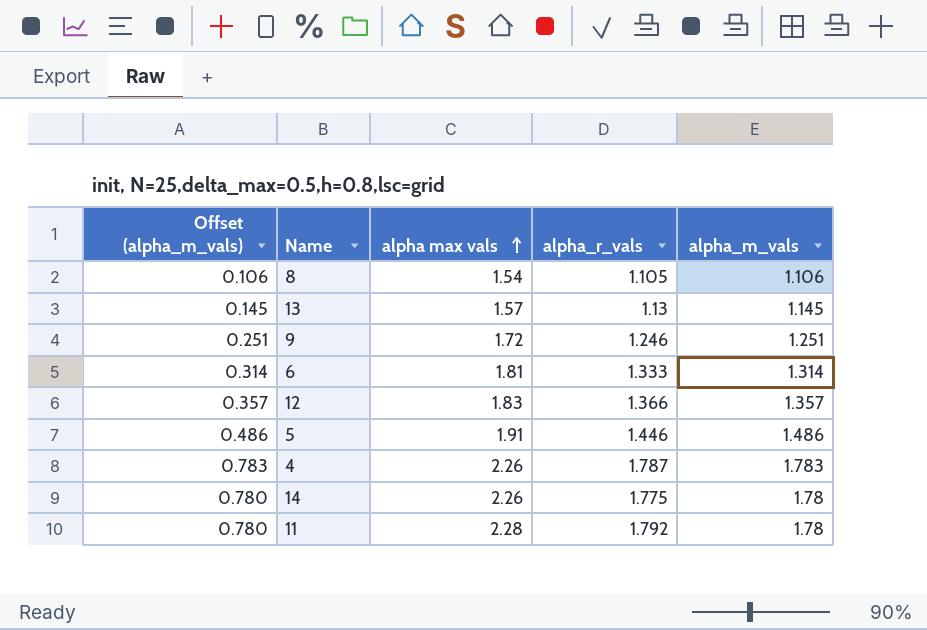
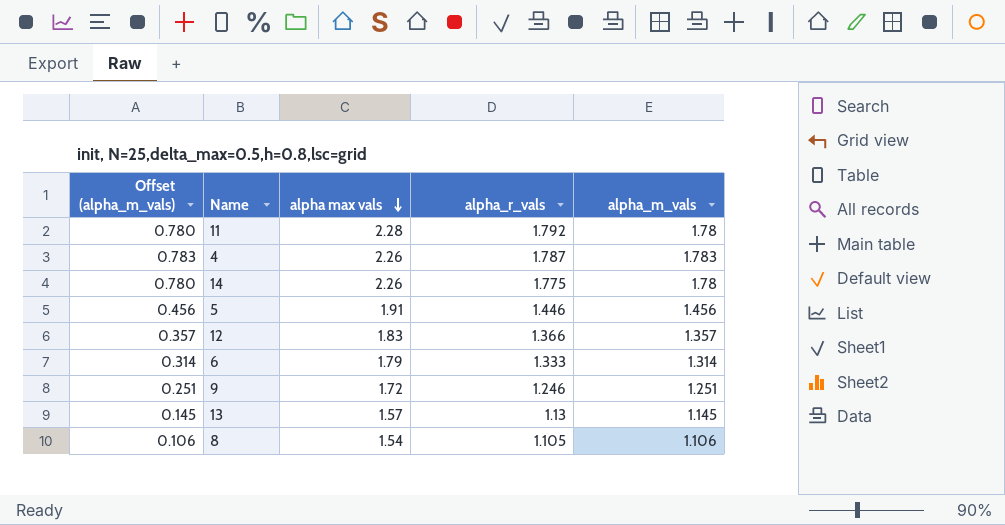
row order: alpha max vals ascending -> alpha max vals descending
5 | Offset (alpha_m_vals): 0.486 -> 0.456
5 | alpha_m_vals: 1.486 -> 1.456
6 | alpha max vals: 1.81 -> 1.79

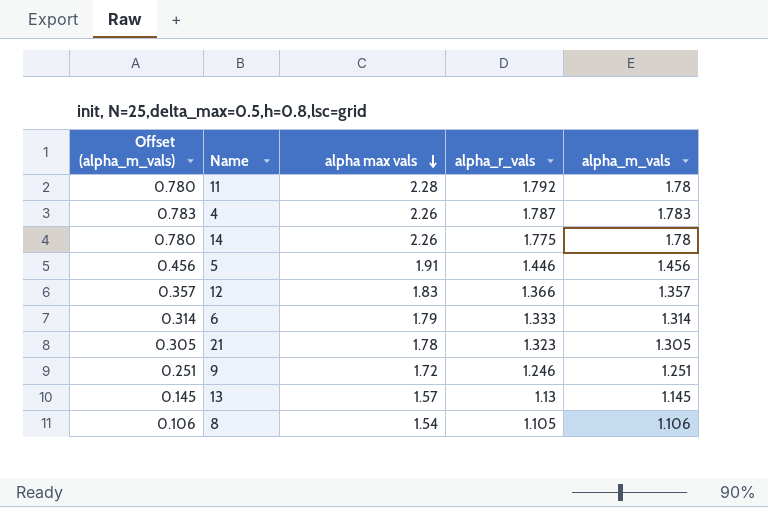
row 21: none -> 0.305 | 1.78 | 1.323 | 1.305

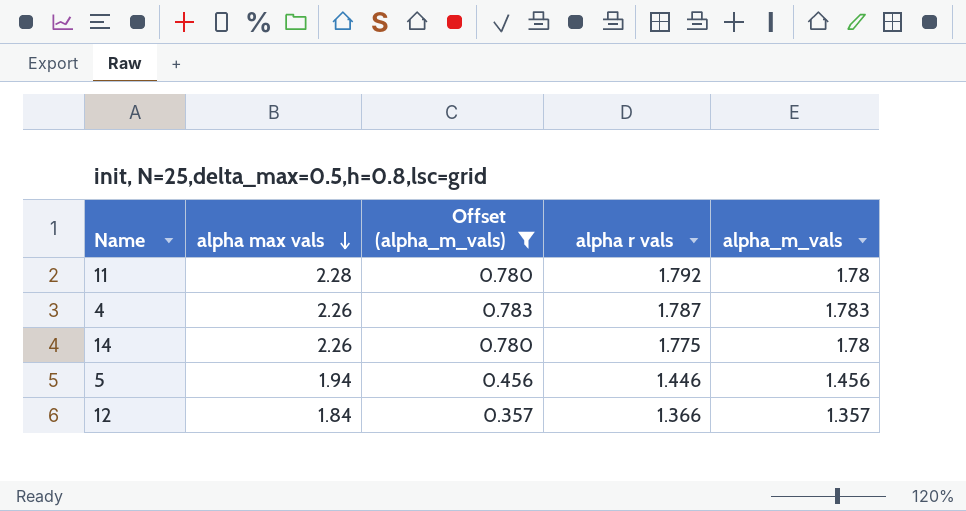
filter: none -> Offset (alpha_m_vals) >= 0.357
column Offset (alpha_m_vals) | position: 1 -> 3
column name: alpha_r_vals -> alpha r vals
5 | alpha max vals: 1.91 -> 1.94
12 | alpha max vals: 1.83 -> 1.84

